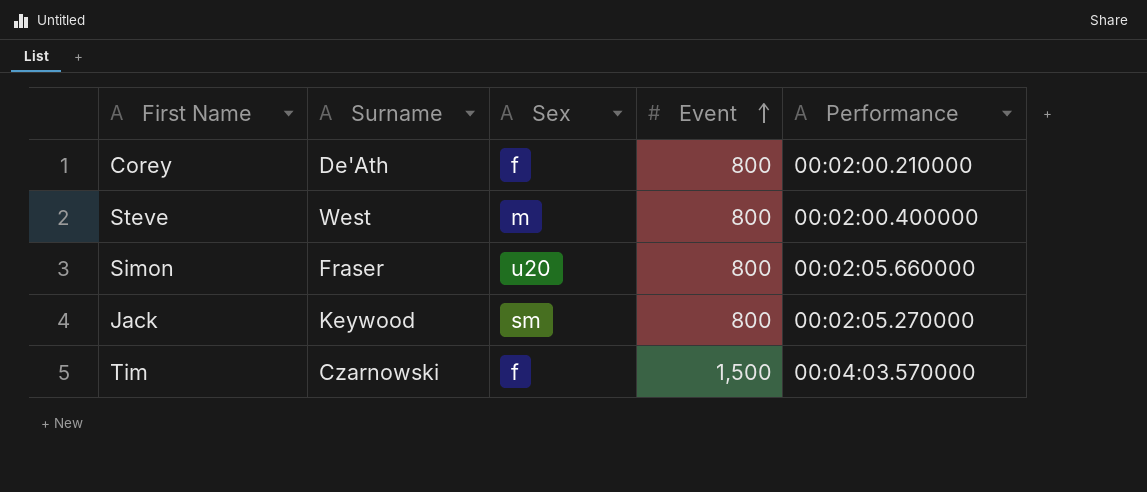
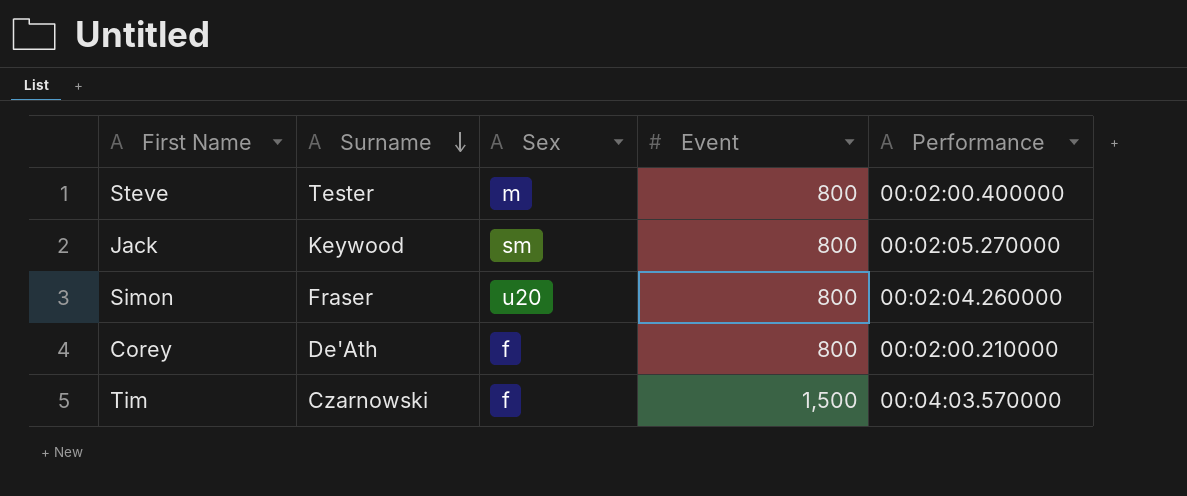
row order: Event ascending -> Surname descending
Steve | Surname: West -> Tester
Simon | Performance: 00:02:05.660000 -> 00:02:04.260000

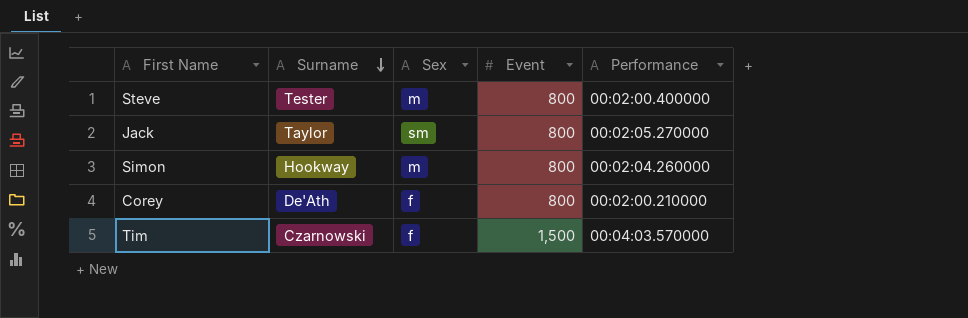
Jack | Surname: Keywood -> Taylor
Simon | Surname: Fraser -> Hookway
Simon | Sex: u20 -> m

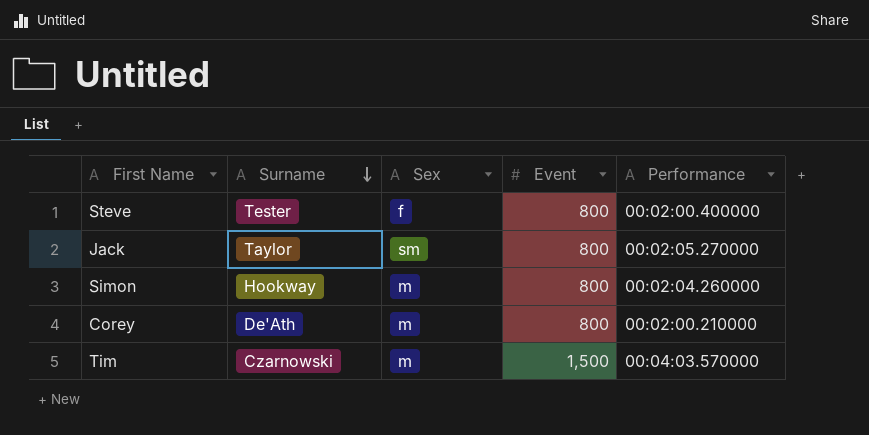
Steve | Sex: m -> f
Corey | Sex: f -> m
Tim | Sex: f -> m

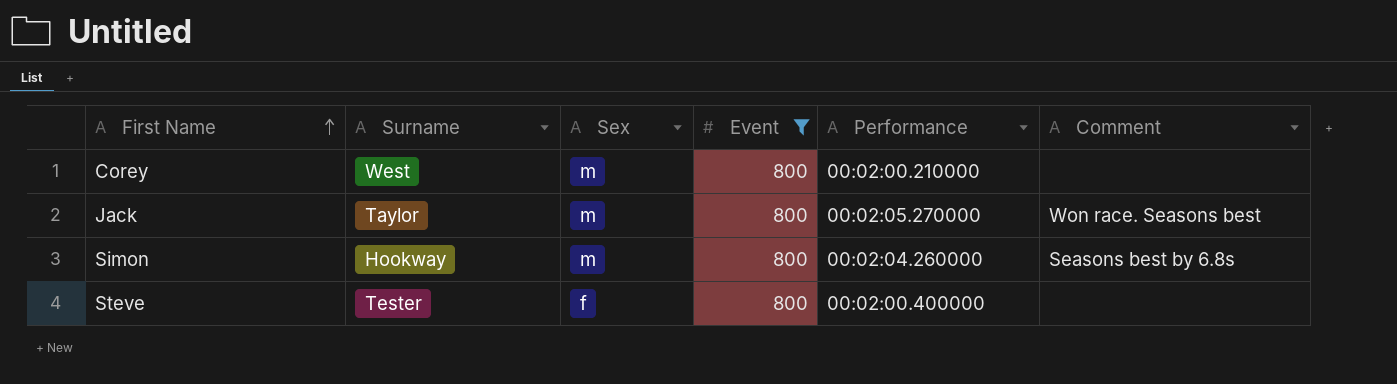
filter: none -> Event = 800
row order: Surname descending -> First Name ascending
column Comment | position: none -> 6
Corey | Surname: De'Ath -> West
Jack | Sex: sm -> m

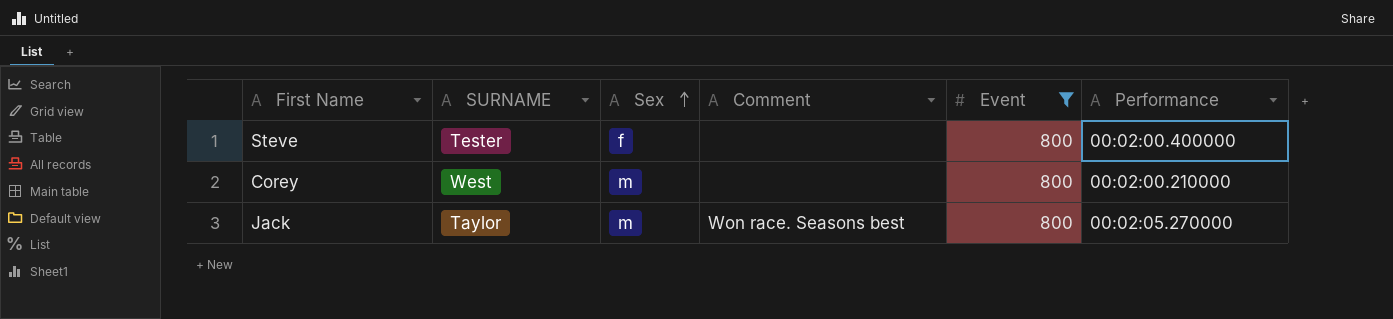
row order: First Name ascending -> Sex ascending
column name: Surname -> SURNAME
column Comment | position: 6 -> 4
row Simon: Hookway | m | 800 | 00:02:04.260000 | Seasons best by 6.8s -> none

